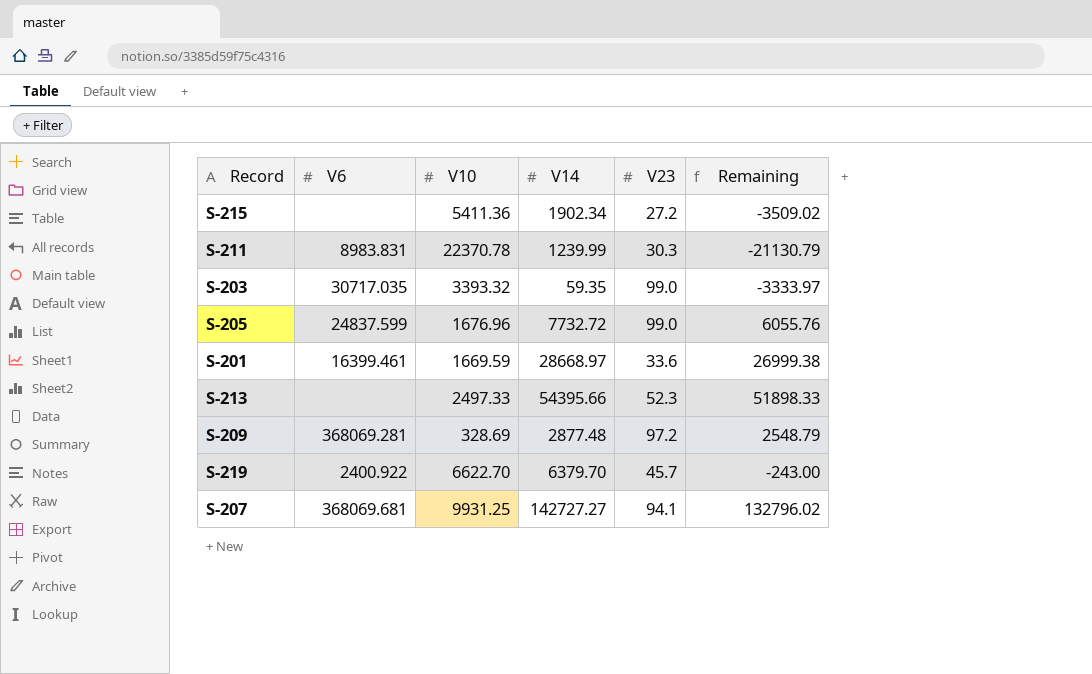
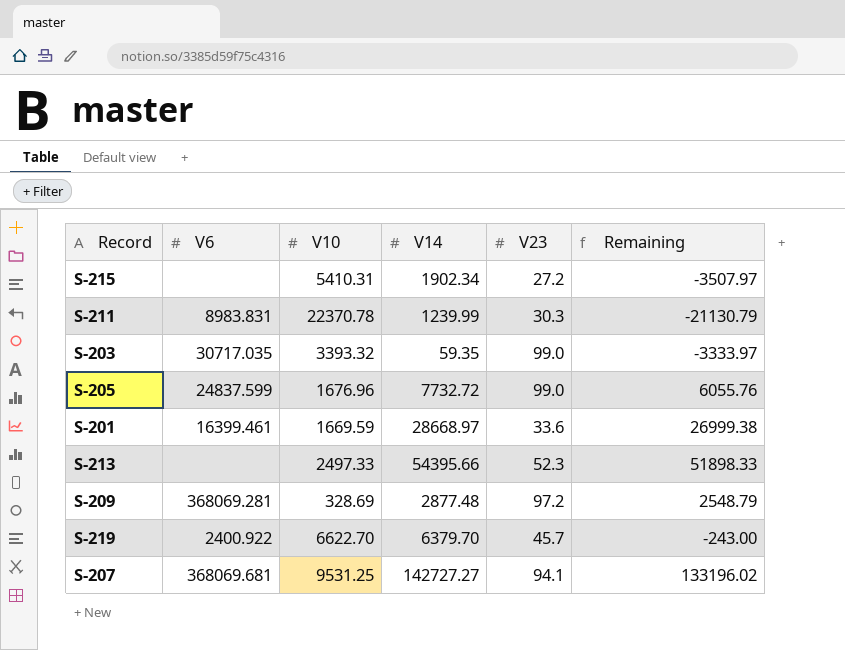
S-215 | V10: 5411.36 -> 5410.31
S-215 | Remaining: -3509.02 -> -3507.97
S-207 | V10: 9931.25 -> 9531.25
S-207 | Remaining: 132796.02 -> 133196.02

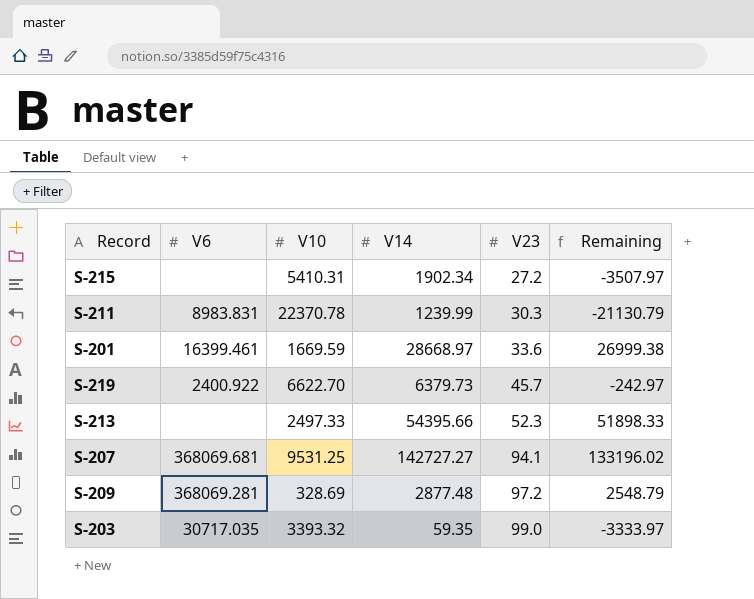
row order: none -> V23 ascending
row S-205: 24837.599 | 1676.96 | 7732.72 | 99.0 | 6055.76 -> none
S-219 | V14: 6379.70 -> 6379.73
S-219 | Remaining: -243.00 -> -242.97

